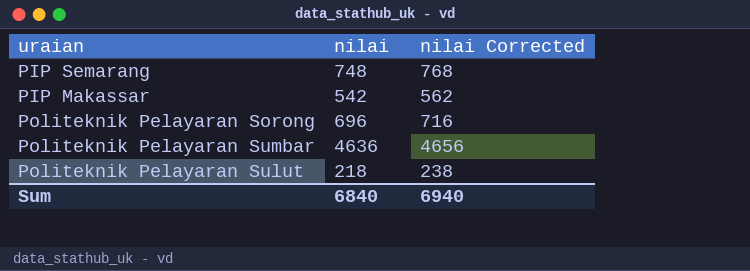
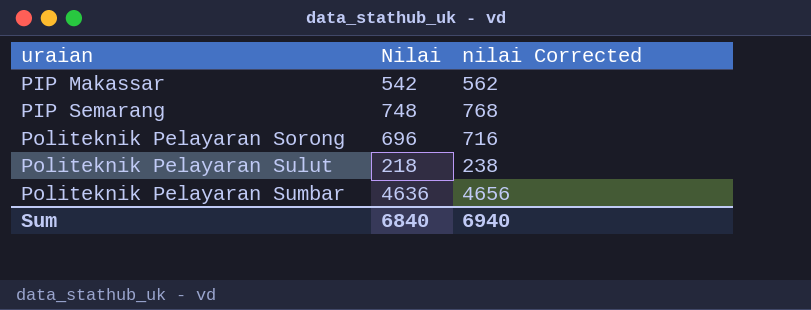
row order: none -> uraian ascending
column name: nilai -> Nilai

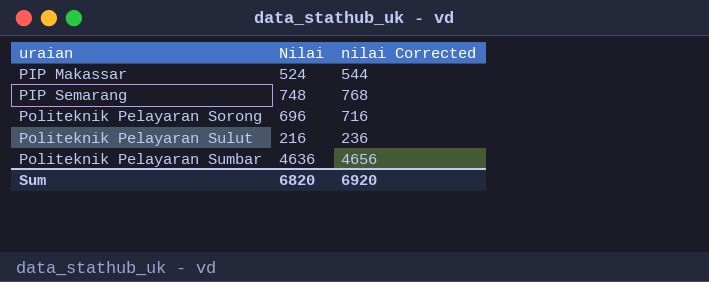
PIP Makassar | Nilai: 542 -> 524
PIP Makassar | nilai Corrected: 562 -> 544
Politeknik Pelayaran Sulut | Nilai: 218 -> 216
Politeknik Pelayaran Sulut | nilai Corrected: 238 -> 236
Sum | Nilai: 6840 -> 6820
Sum | nilai Corrected: 6940 -> 6920

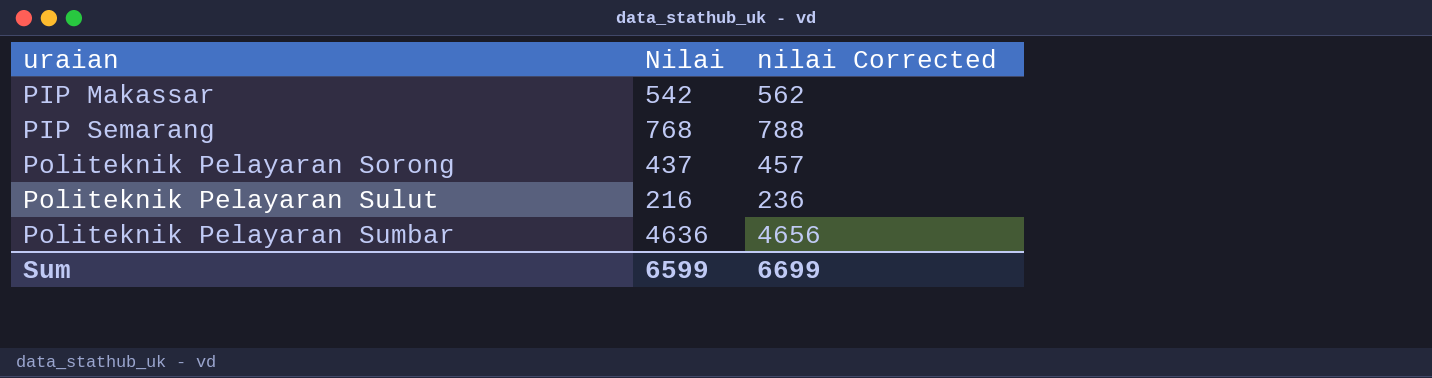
PIP Makassar | Nilai: 524 -> 542
PIP Makassar | nilai Corrected: 544 -> 562
PIP Semarang | Nilai: 748 -> 768
PIP Semarang | nilai Corrected: 768 -> 788
Politeknik Pelayaran Sorong | Nilai: 696 -> 437
Politeknik Pelayaran Sorong | nilai Corrected: 716 -> 457
Sum | Nilai: 6820 -> 6599
Sum | nilai Corrected: 6920 -> 6699

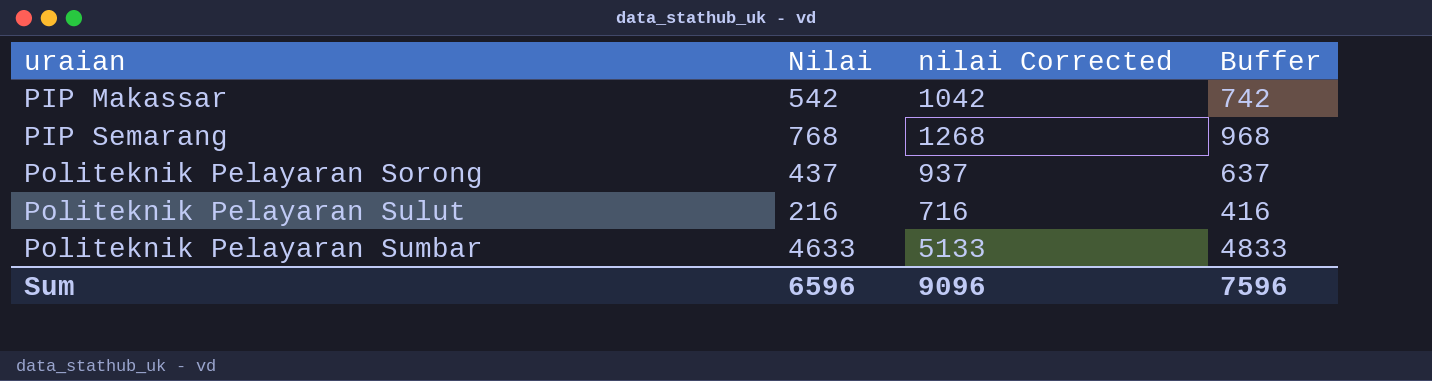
column nilai Corrected | formula: [Nilai] + 20 -> [Nilai] + 500
column Buffer | formula: none -> [Nilai] + 200
Politeknik Pelayaran Sumbar | Nilai: 4636 -> 4633
Sum | Nilai: 6599 -> 6596
Sum | nilai Corrected: 6699 -> 9096

